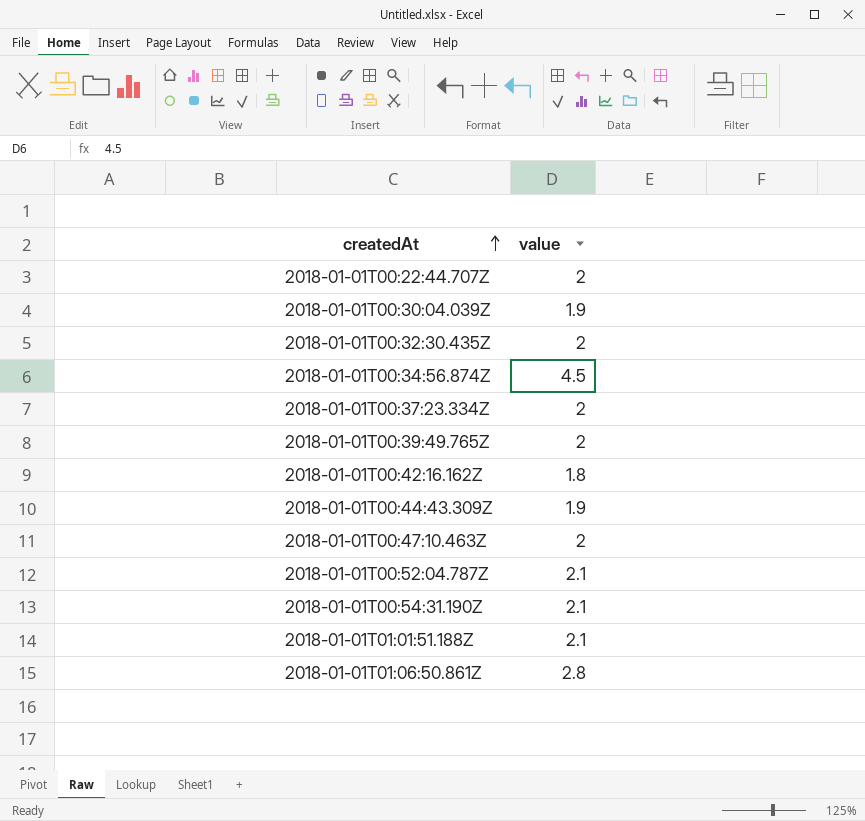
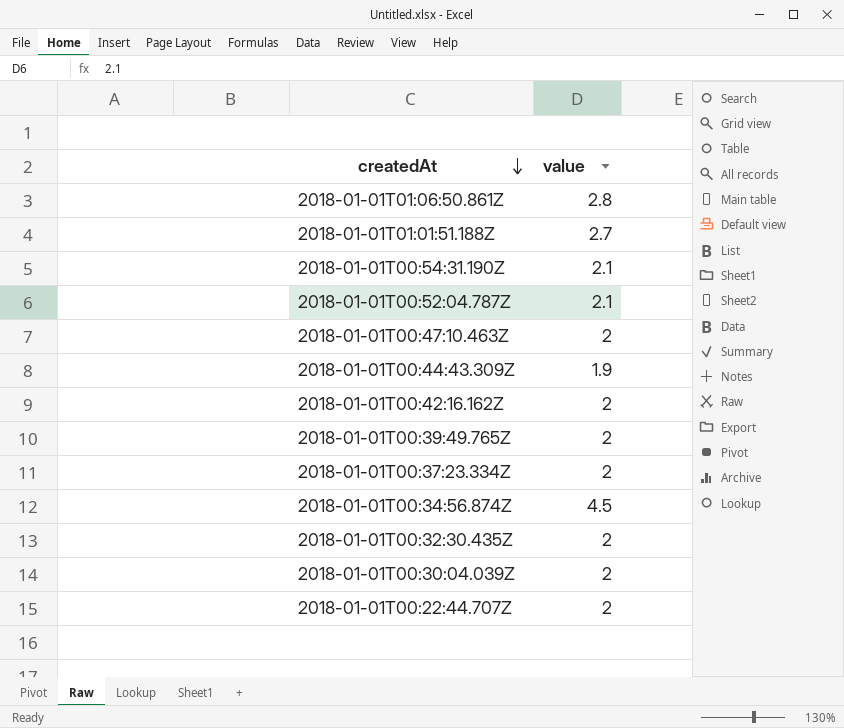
row order: createdAt ascending -> createdAt descending
2018-01-01T01:01:51.188Z | value: 2.1 -> 2.7
2018-01-01T00:42:16.162Z | value: 1.8 -> 2
2018-01-01T00:30:04.039Z | value: 1.9 -> 2

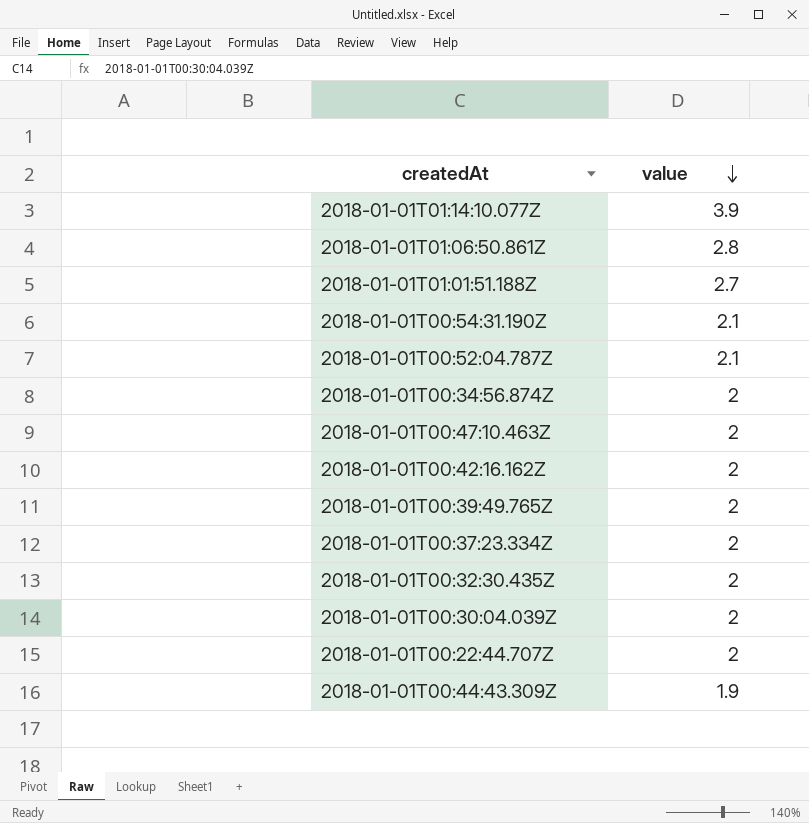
row order: createdAt descending -> value descending
row 2018-01-01T01:14:10.077Z: none -> 3.9
2018-01-01T00:34:56.874Z | value: 4.5 -> 2

